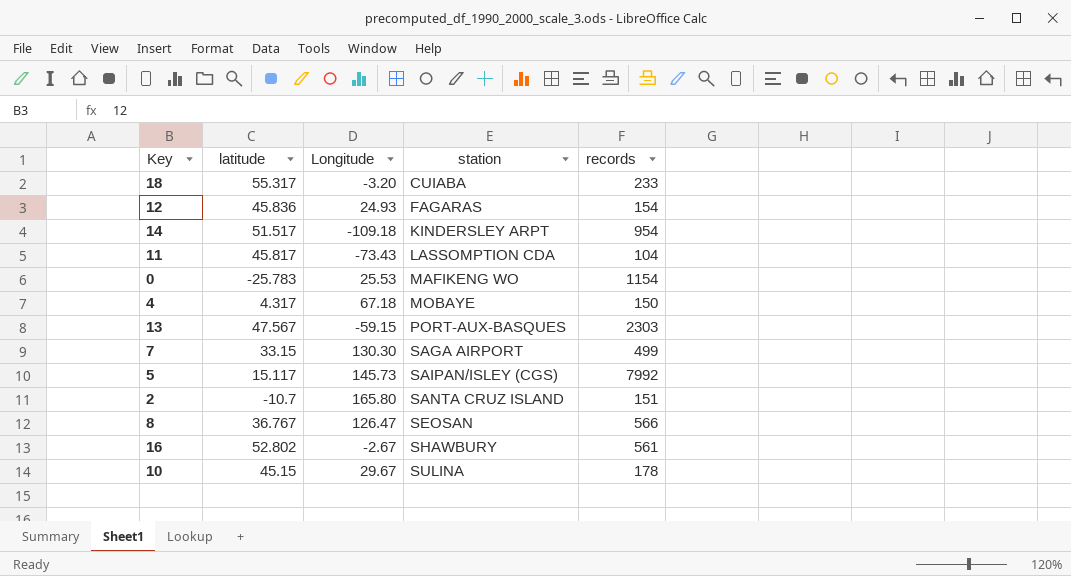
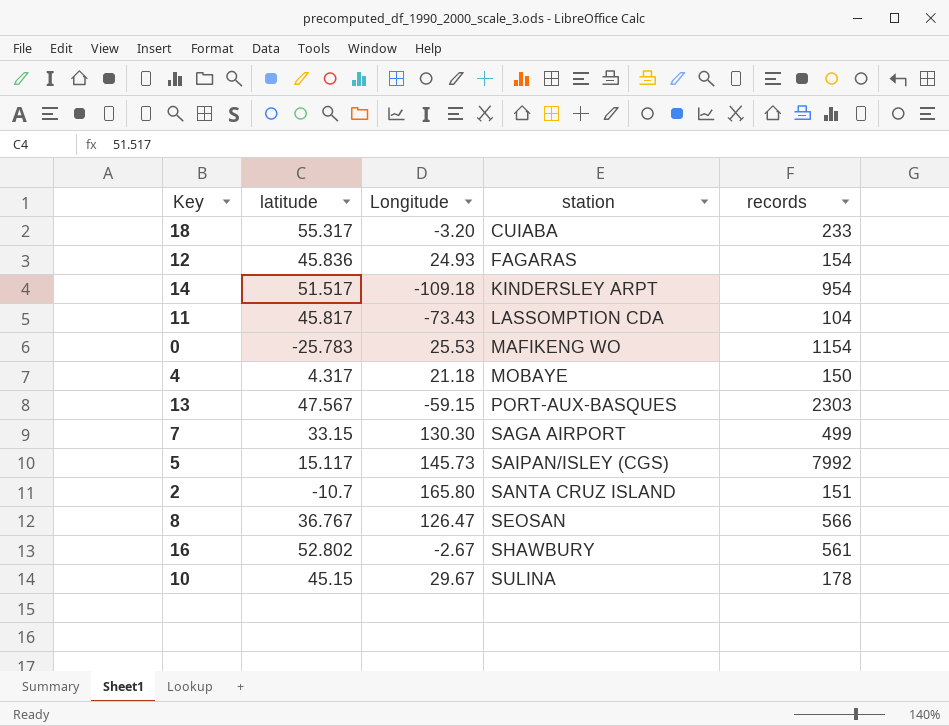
4 | Longitude: 67.18 -> 21.18

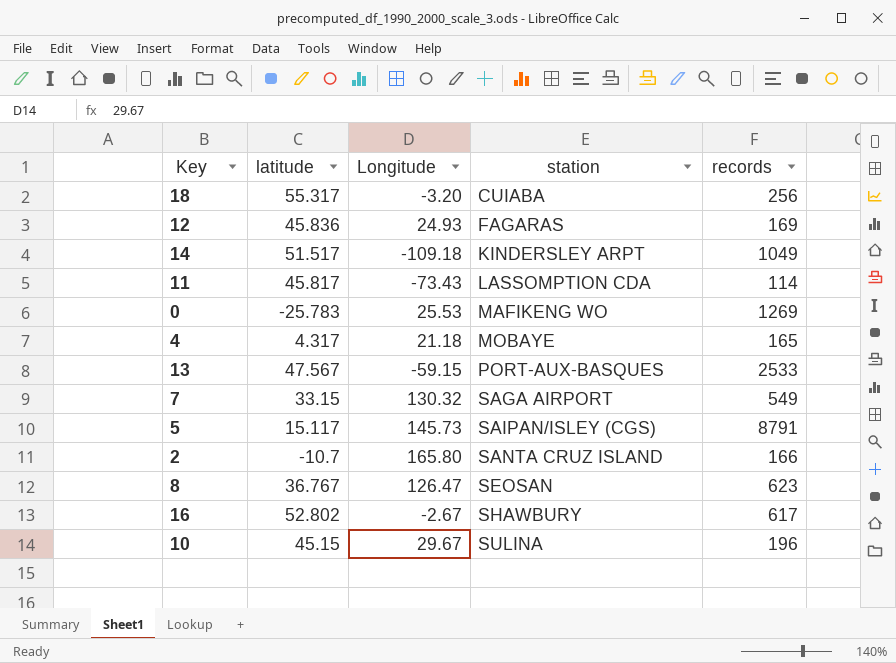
18 | records: 233 -> 256
12 | records: 154 -> 169
14 | records: 954 -> 1049
11 | records: 104 -> 114
0 | records: 1154 -> 1269
4 | records: 150 -> 165
13 | records: 2303 -> 2533
7 | Longitude: 130.30 -> 130.32
7 | records: 499 -> 549
5 | records: 7992 -> 8791
2 | records: 151 -> 166
8 | records: 566 -> 623
16 | records: 561 -> 617
10 | records: 178 -> 196

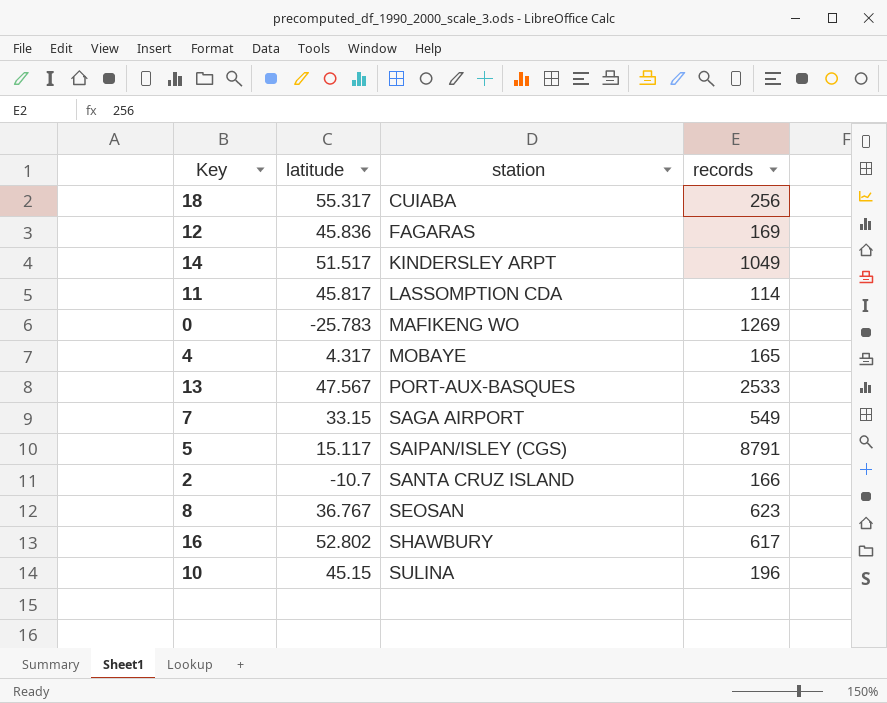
column Longitude | position: 3 -> none

